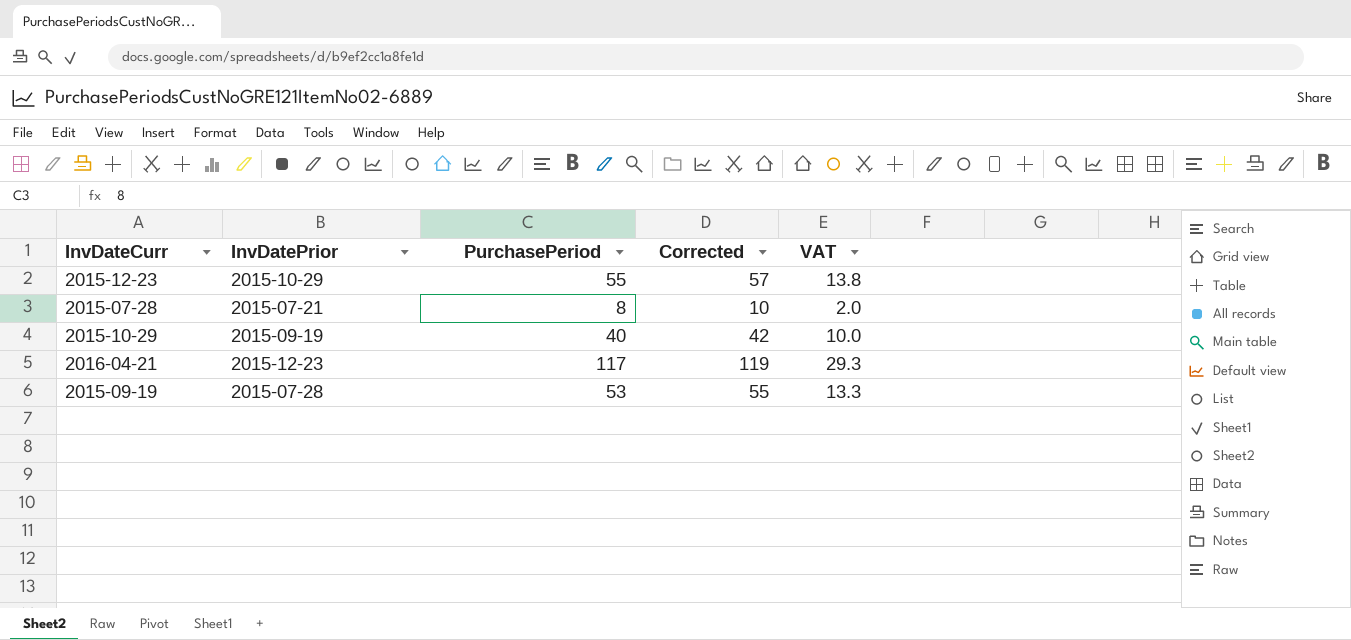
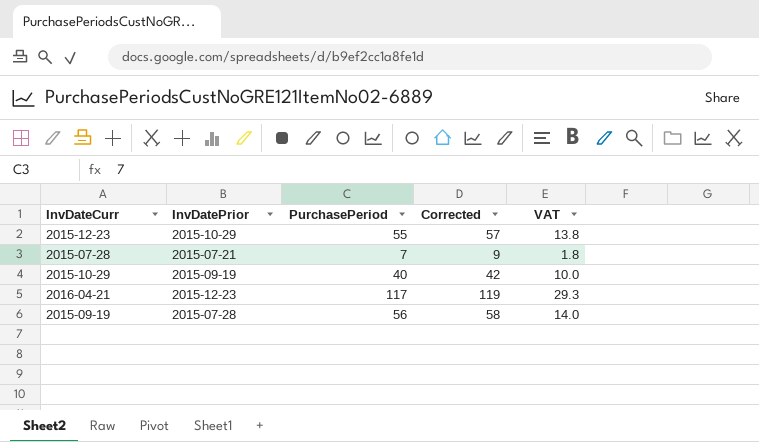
2015-07-28 | PurchasePeriod: 8 -> 7
2015-07-28 | Corrected: 10 -> 9
2015-07-28 | VAT: 2.0 -> 1.8
2015-09-19 | PurchasePeriod: 53 -> 56
2015-09-19 | Corrected: 55 -> 58
2015-09-19 | VAT: 13.3 -> 14.0

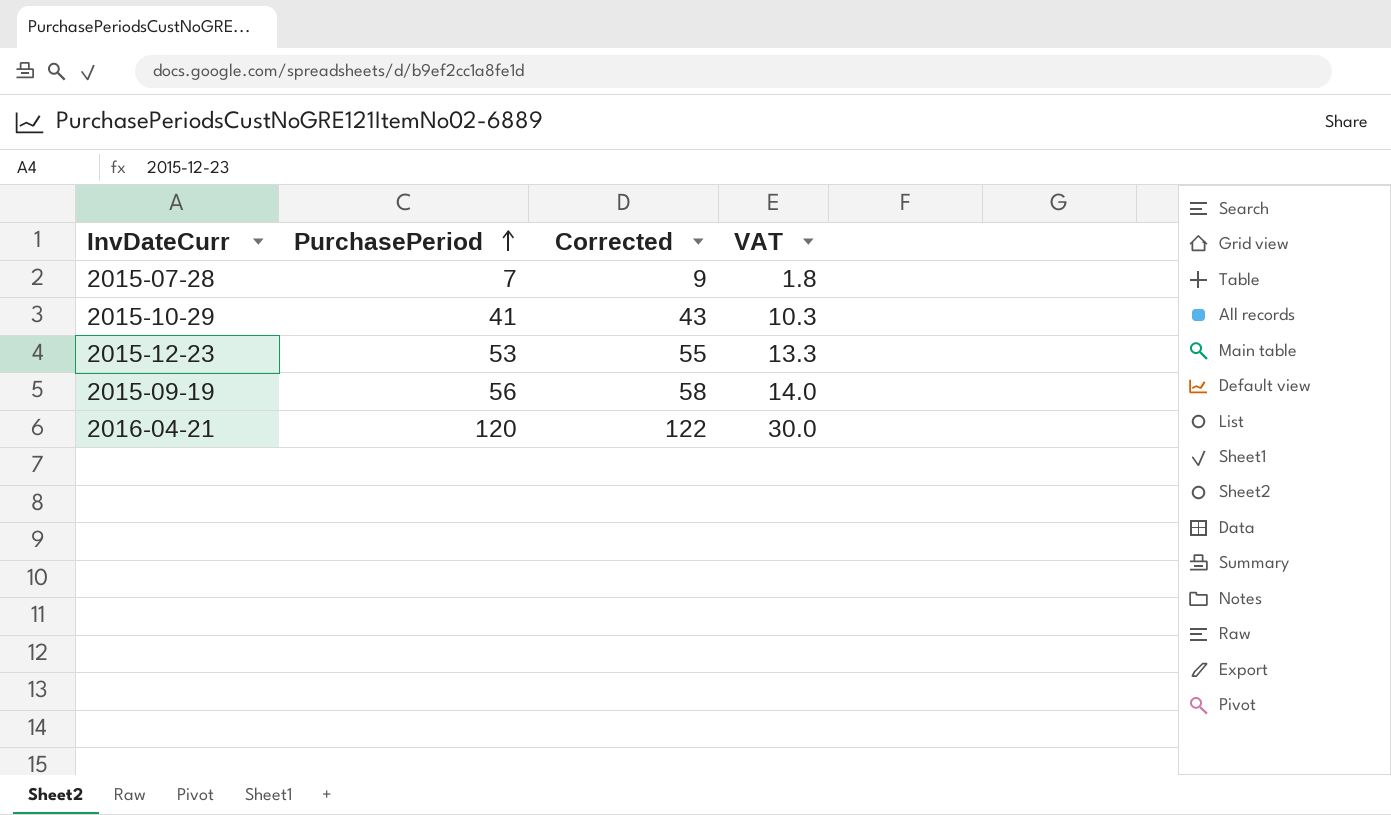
row order: none -> PurchasePeriod ascending
column InvDatePrior | position: 2 -> none
2015-10-29 | PurchasePeriod: 40 -> 41
2015-10-29 | Corrected: 42 -> 43
2015-10-29 | VAT: 10.0 -> 10.3
2015-12-23 | PurchasePeriod: 55 -> 53
2015-12-23 | Corrected: 57 -> 55
2015-12-23 | VAT: 13.8 -> 13.3
2016-04-21 | PurchasePeriod: 117 -> 120
2016-04-21 | Corrected: 119 -> 122
2016-04-21 | VAT: 29.3 -> 30.0

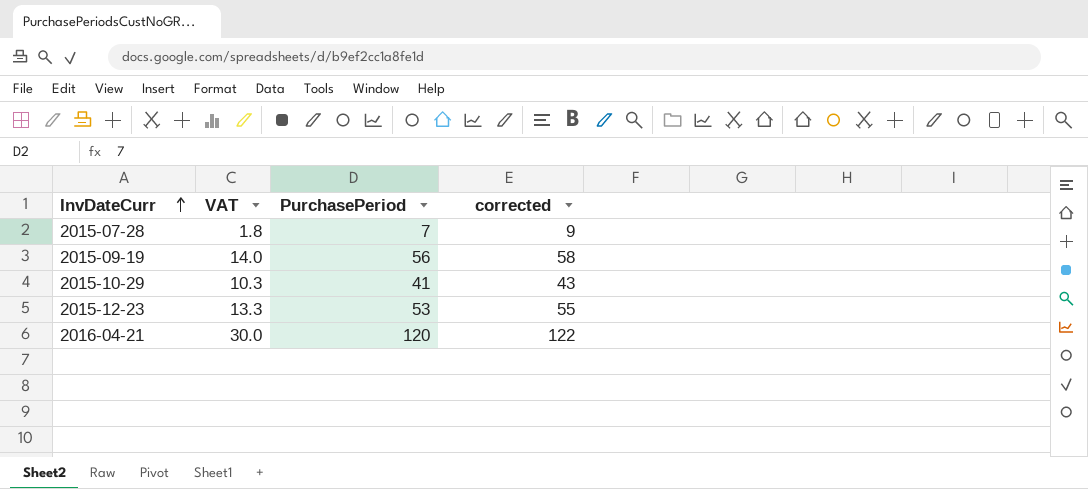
row order: PurchasePeriod ascending -> InvDateCurr ascending
column VAT | position: 4 -> 2
column name: Corrected -> corrected

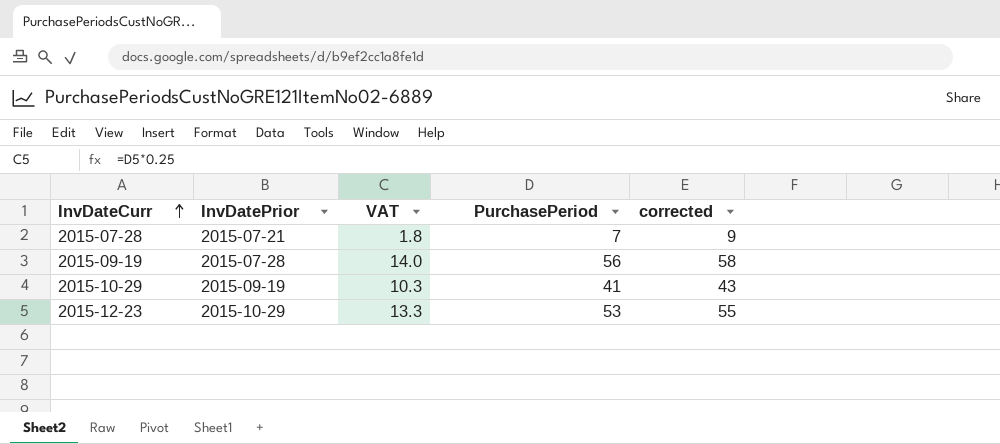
column InvDatePrior | position: none -> 2
row 2016-04-21: 30.0 | 120 | 122 -> none

